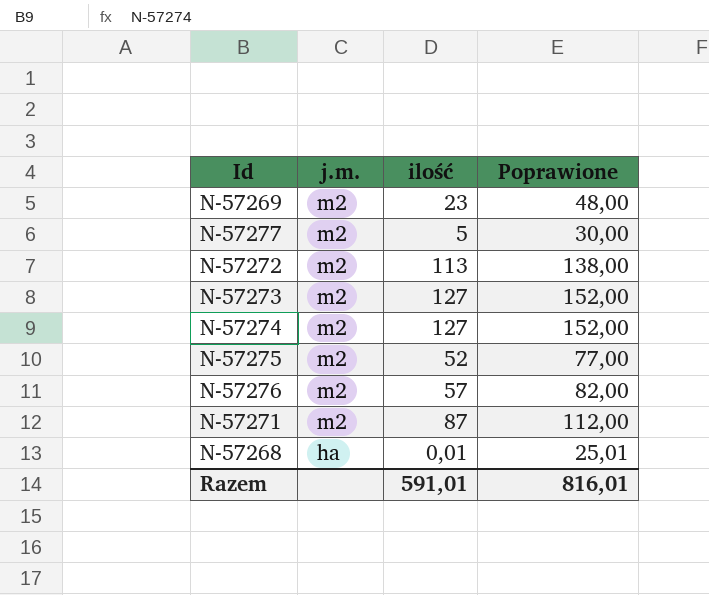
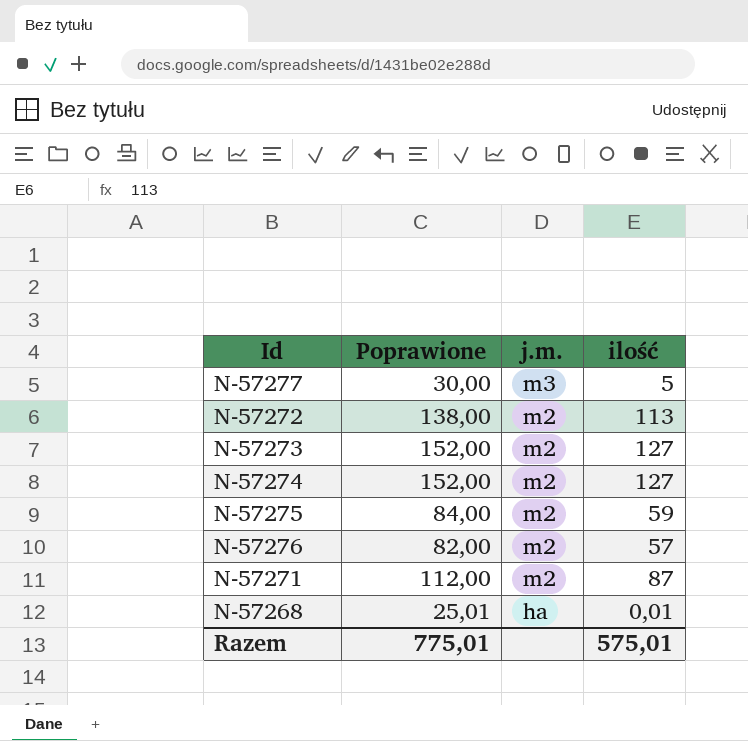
column Poprawione | position: 4 -> 2
row N-57269: m2 | 23 | 48,00 -> none
N-57277 | j.m.: m2 -> m3
N-57275 | Poprawione: 77,00 -> 84,00
N-57275 | ilość: 52 -> 59
Razem | Poprawione: 816,01 -> 775,01
Razem | ilość: 591,01 -> 575,01

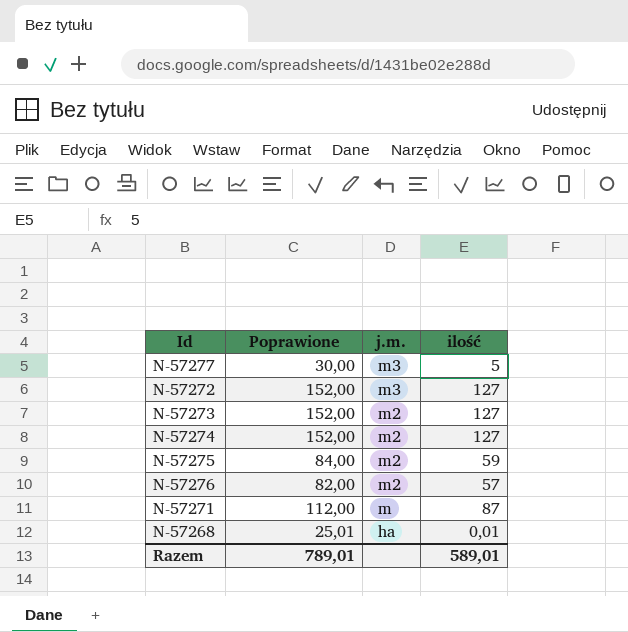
N-57272 | Poprawione: 138,00 -> 152,00
N-57272 | j.m.: m2 -> m3
N-57272 | ilość: 113 -> 127
N-57271 | j.m.: m2 -> m
Razem | Poprawione: 775,01 -> 789,01
Razem | ilość: 575,01 -> 589,01

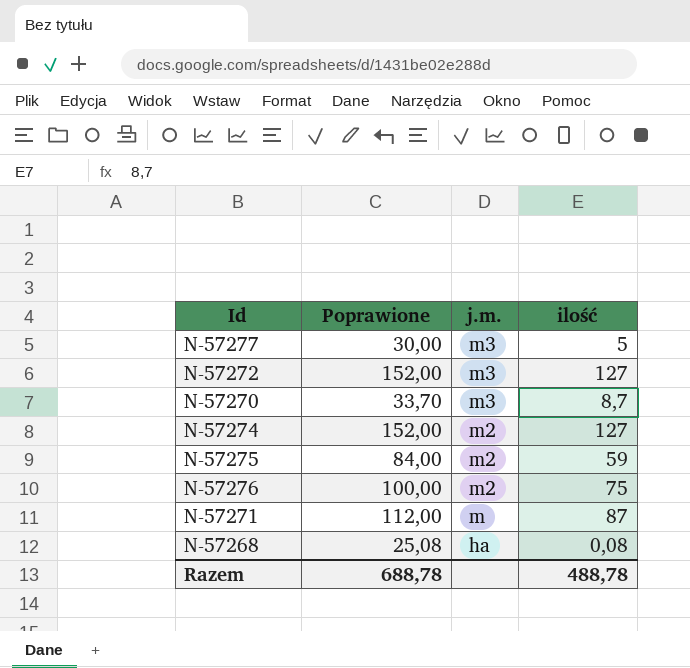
row N-57273: 152,00 | m2 | 127 -> none
row N-57270: none -> 33,70 | m3 | 8,7
N-57276 | Poprawione: 82,00 -> 100,00
N-57276 | ilość: 57 -> 75
N-57268 | Poprawione: 25,01 -> 25,08
N-57268 | ilość: 0,01 -> 0,08
Razem | Poprawione: 789,01 -> 688,78
Razem | ilość: 589,01 -> 488,78

